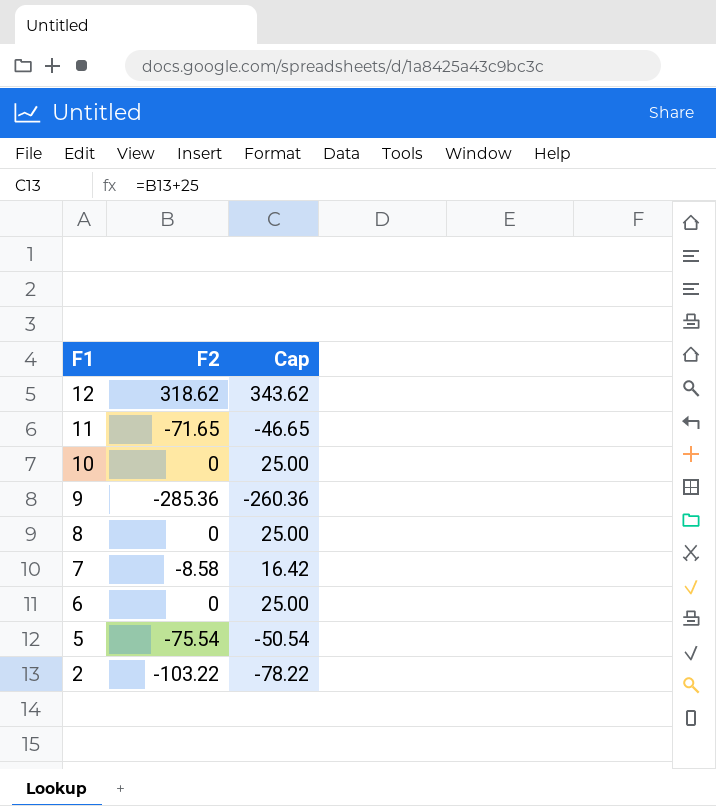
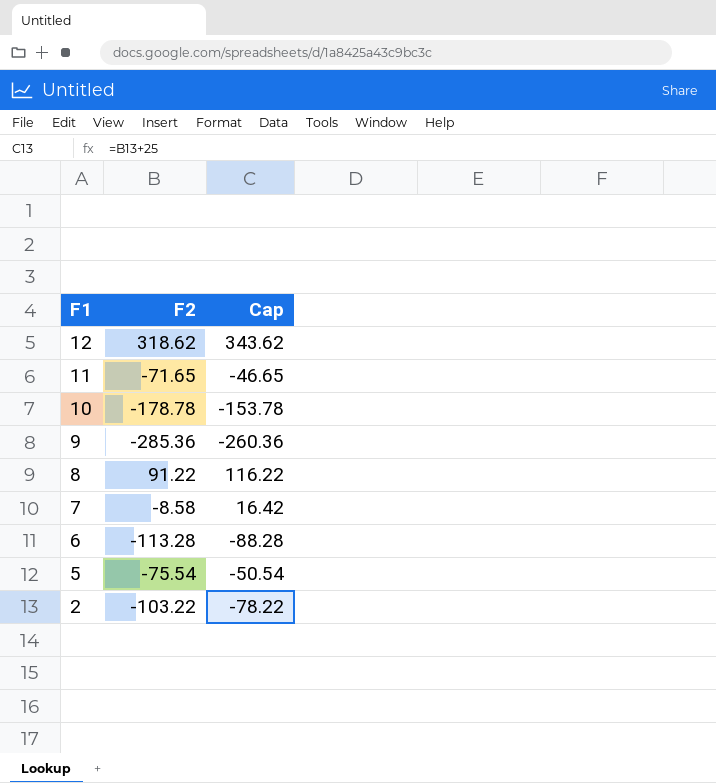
10 | F2: 0 -> -178.78
10 | Cap: 25.00 -> -153.78
8 | F2: 0 -> 91.22
8 | Cap: 25.00 -> 116.22
6 | F2: 0 -> -113.28
6 | Cap: 25.00 -> -88.28

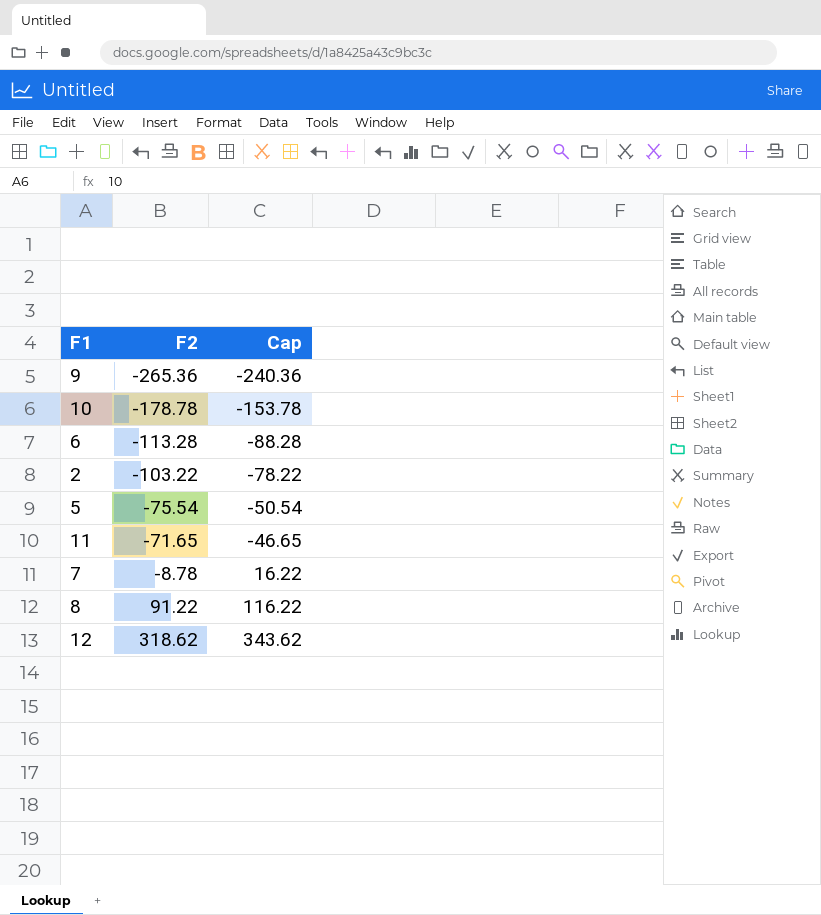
row order: F1 descending -> F2 ascending
9 | F2: -285.36 -> -265.36
9 | Cap: -260.36 -> -240.36
7 | F2: -8.58 -> -8.78
7 | Cap: 16.42 -> 16.22

